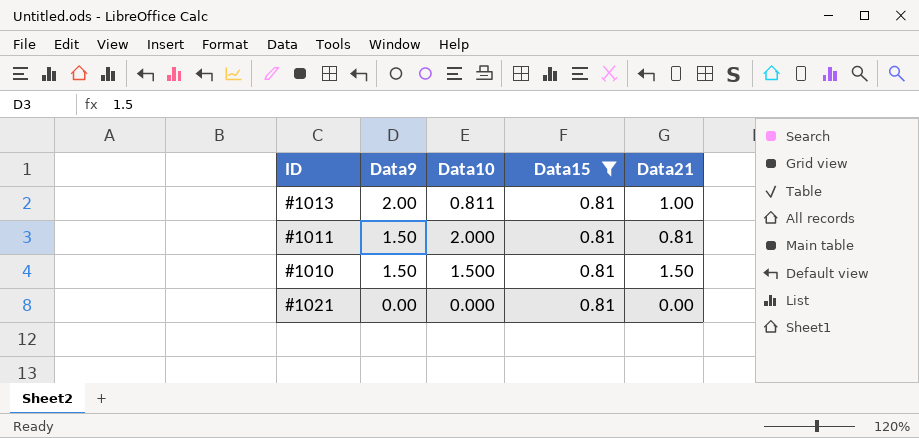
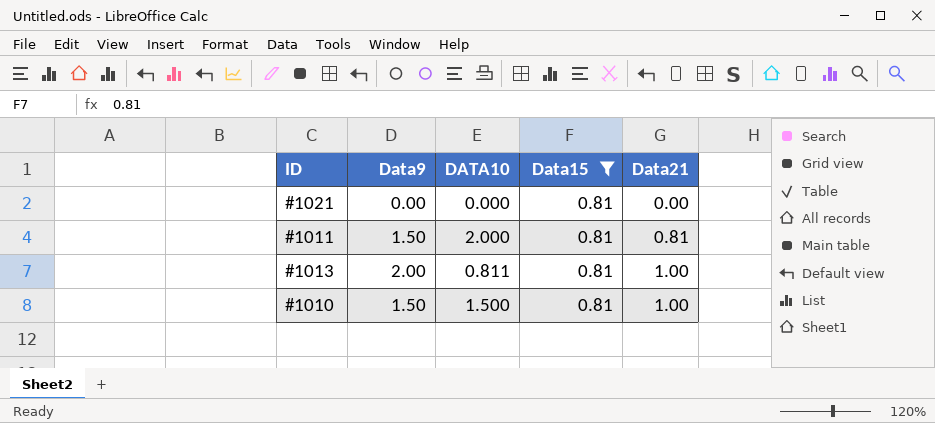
row order: Data9 descending -> Data21 ascending
column name: Data10 -> DATA10
#1010 | Data21: 1.50 -> 1.00

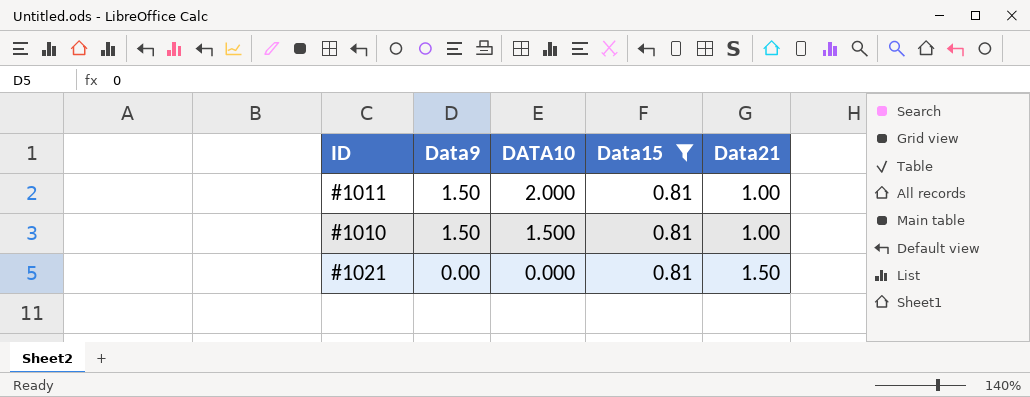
row order: Data21 ascending -> Data9 descending
row #1013: 2.00 | 0.811 | 0.81 | 1.00 -> none
#1011 | Data21: 0.81 -> 1.00
#1021 | Data21: 0.00 -> 1.50

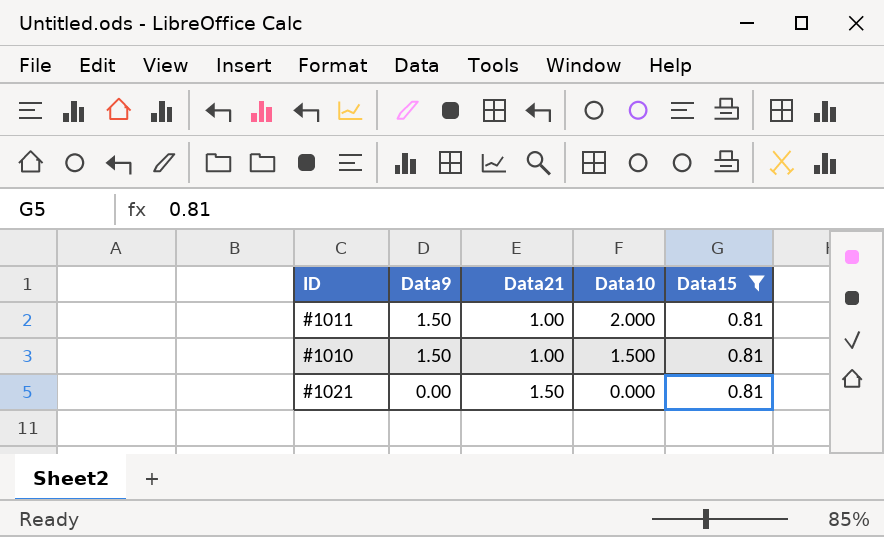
column Data21 | position: 5 -> 3
column name: DATA10 -> Data10

